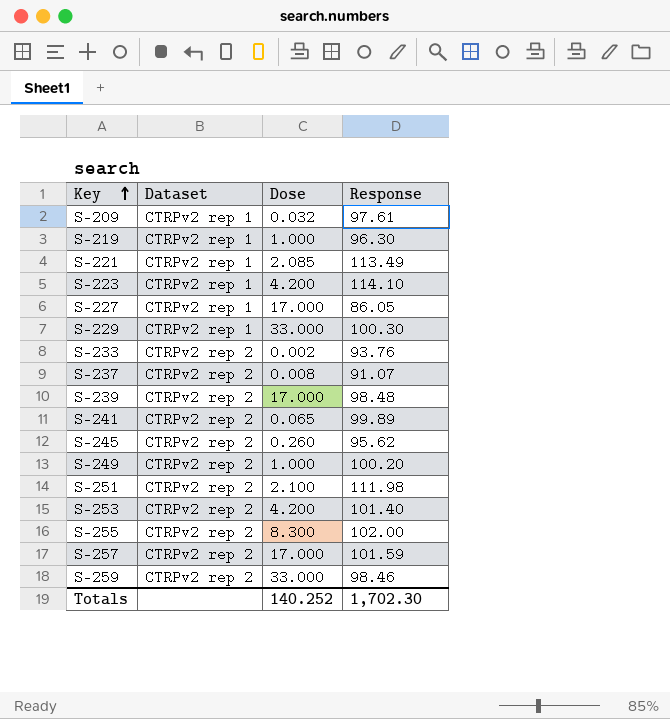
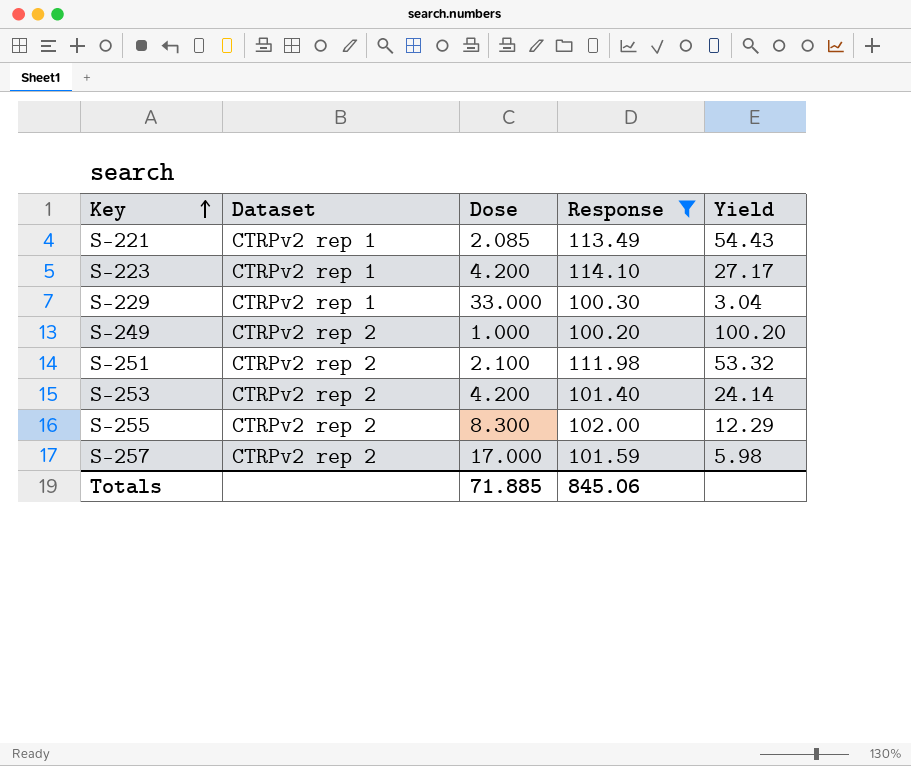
filter: none -> Response >= 100.20
column Yield | formula: none -> [Response] / [Dose]
Totals | Dose: 140.252 -> 71.885
Totals | Response: 1,702.30 -> 845.06

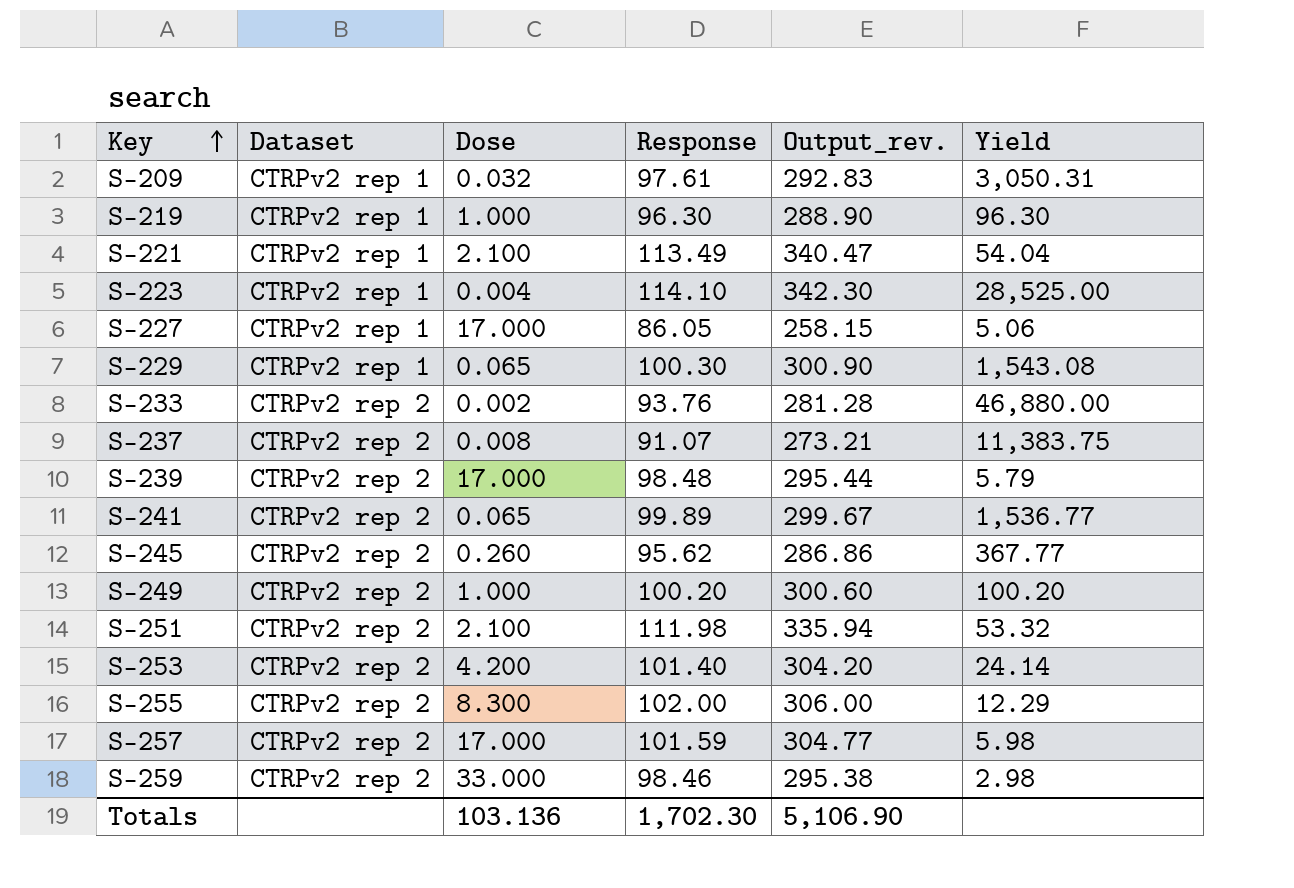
filter: Response >= 100.20 -> none
column Output_rev. | formula: none -> [Response] * 3
S-221 | Dose: 2.085 -> 2.100
S-221 | Yield: 54.43 -> 54.04
S-223 | Dose: 4.200 -> 0.004
S-223 | Yield: 27.17 -> 28,525.00
S-229 | Dose: 33.000 -> 0.065
S-229 | Yield: 3.04 -> 1,543.08
Totals | Dose: 71.885 -> 103.136
Totals | Response: 845.06 -> 1,702.30

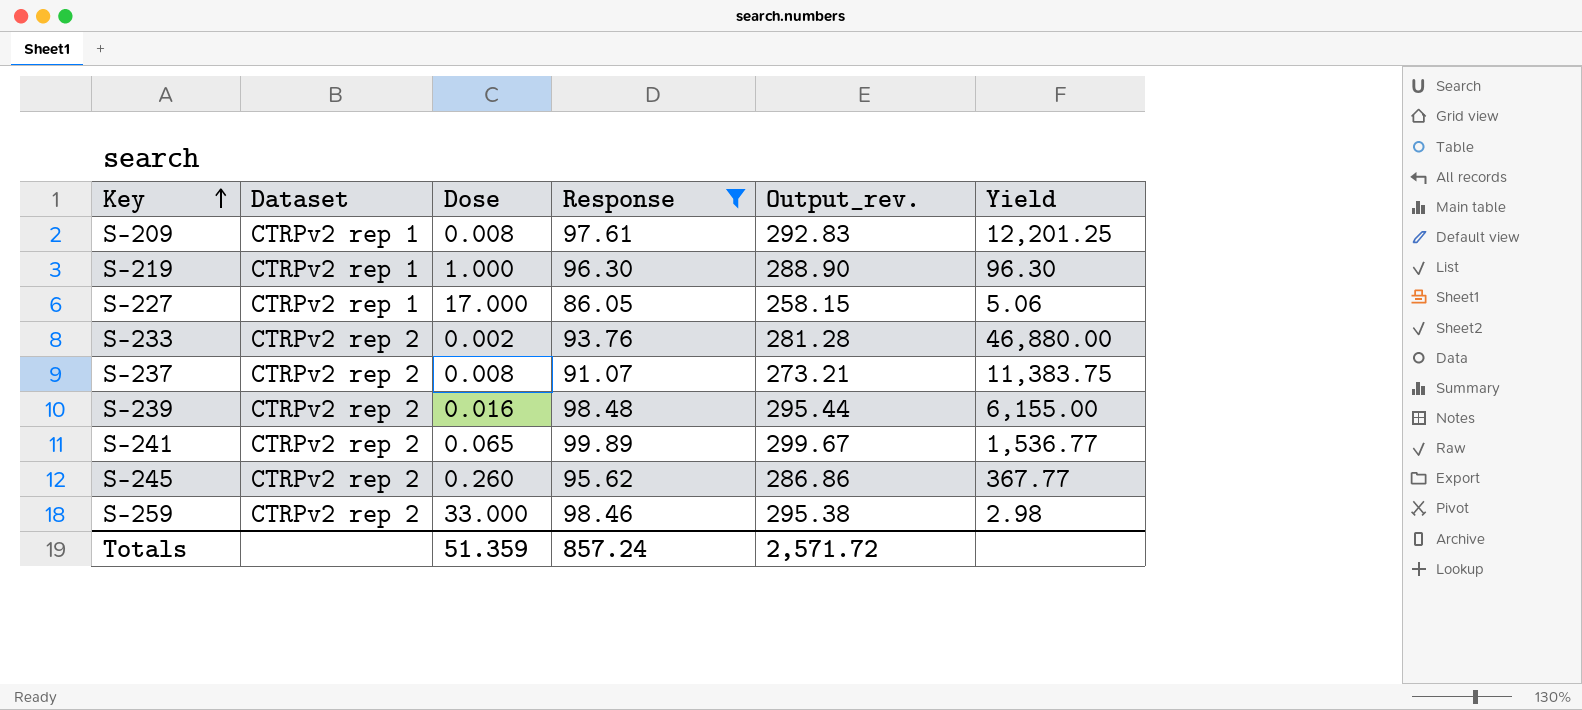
filter: none -> Response <= 99.89
S-209 | Dose: 0.032 -> 0.008
S-209 | Yield: 3,050.31 -> 12,201.25
S-239 | Dose: 17.000 -> 0.016
S-239 | Yield: 5.79 -> 6,155.00
Totals | Dose: 103.136 -> 51.359
Totals | Response: 1,702.30 -> 857.24
Totals | Output_rev.: 5,106.90 -> 2,571.72

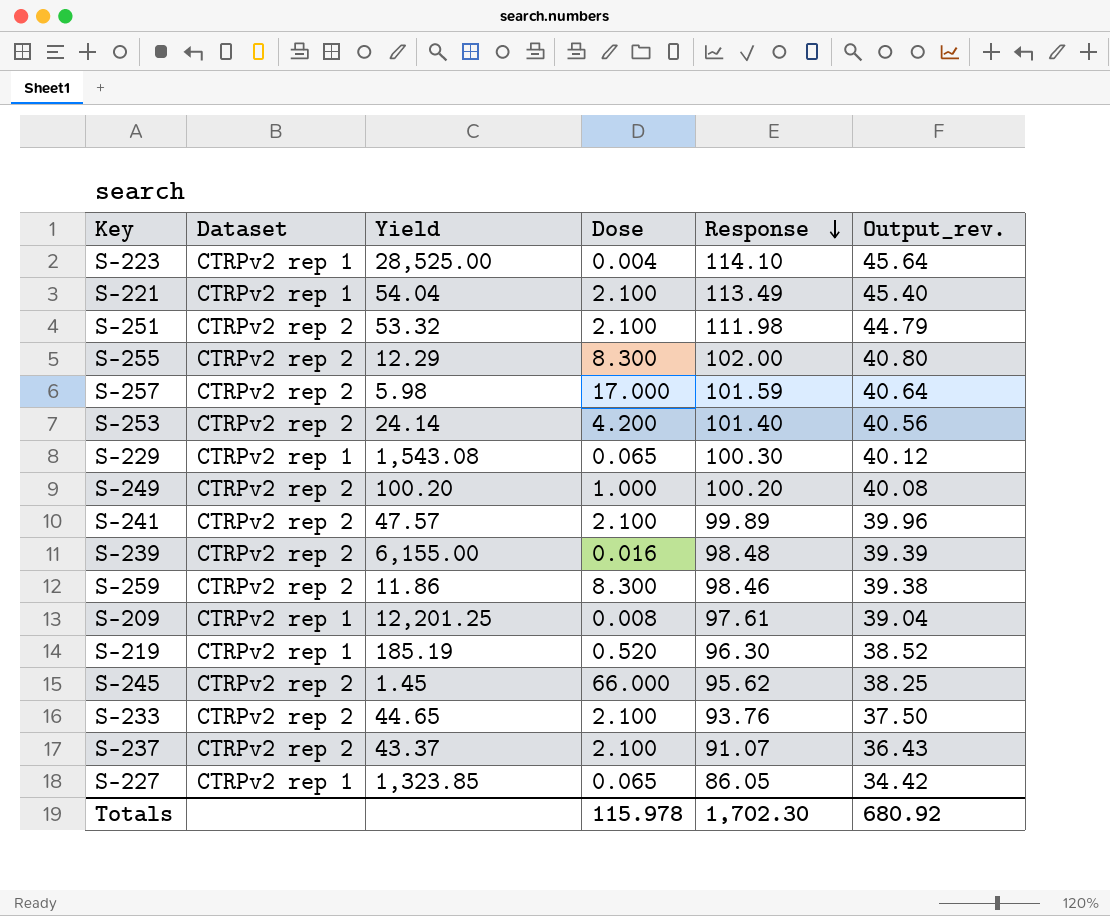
filter: Response <= 99.89 -> none
row order: Key ascending -> Response descending
column Yield | position: 6 -> 3
column Output_rev. | formula: [Response] * 3 -> [Response] * 0.4
S-241 | Yield: 1,536.77 -> 47.57
S-241 | Dose: 0.065 -> 2.100
S-259 | Yield: 2.98 -> 11.86
S-259 | Dose: 33.000 -> 8.300
S-219 | Yield: 96.30 -> 185.19
S-219 | Dose: 1.000 -> 0.520
S-245 | Yield: 367.77 -> 1.45
S-245 | Dose: 0.260 -> 66.000
S-233 | Yield: 46,880.00 -> 44.65
S-233 | Dose: 0.002 -> 2.100
S-237 | Yield: 11,383.75 -> 43.37
S-237 | Dose: 0.008 -> 2.100
S-227 | Yield: 5.06 -> 1,323.85
S-227 | Dose: 17.000 -> 0.065
Totals | Dose: 51.359 -> 115.978
Totals | Response: 857.24 -> 1,702.30
Totals | Output_rev.: 2,571.72 -> 680.92

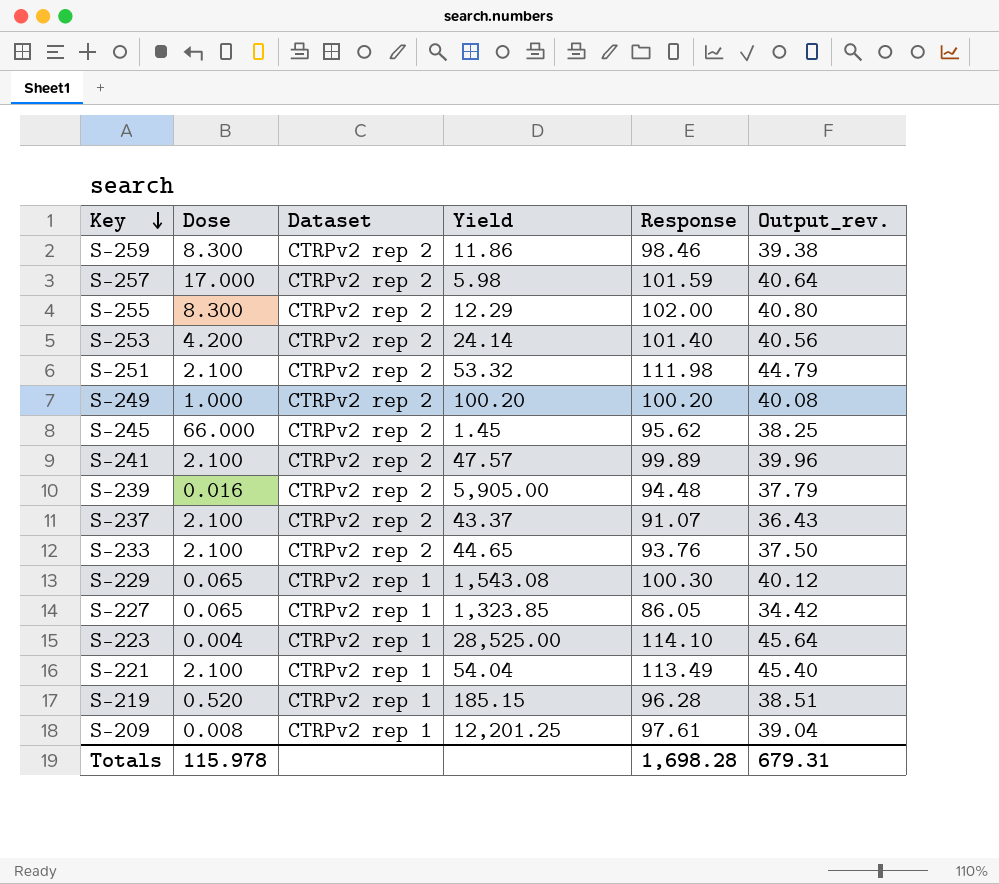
row order: Response descending -> Key descending
column Dose | position: 4 -> 2
S-239 | Yield: 6,155.00 -> 5,905.00
S-239 | Response: 98.48 -> 94.48
S-239 | Output_rev.: 39.39 -> 37.79
S-219 | Yield: 185.19 -> 185.15
S-219 | Response: 96.30 -> 96.28
S-219 | Output_rev.: 38.52 -> 38.51
Totals | Response: 1,702.30 -> 1,698.28
Totals | Output_rev.: 680.92 -> 679.31

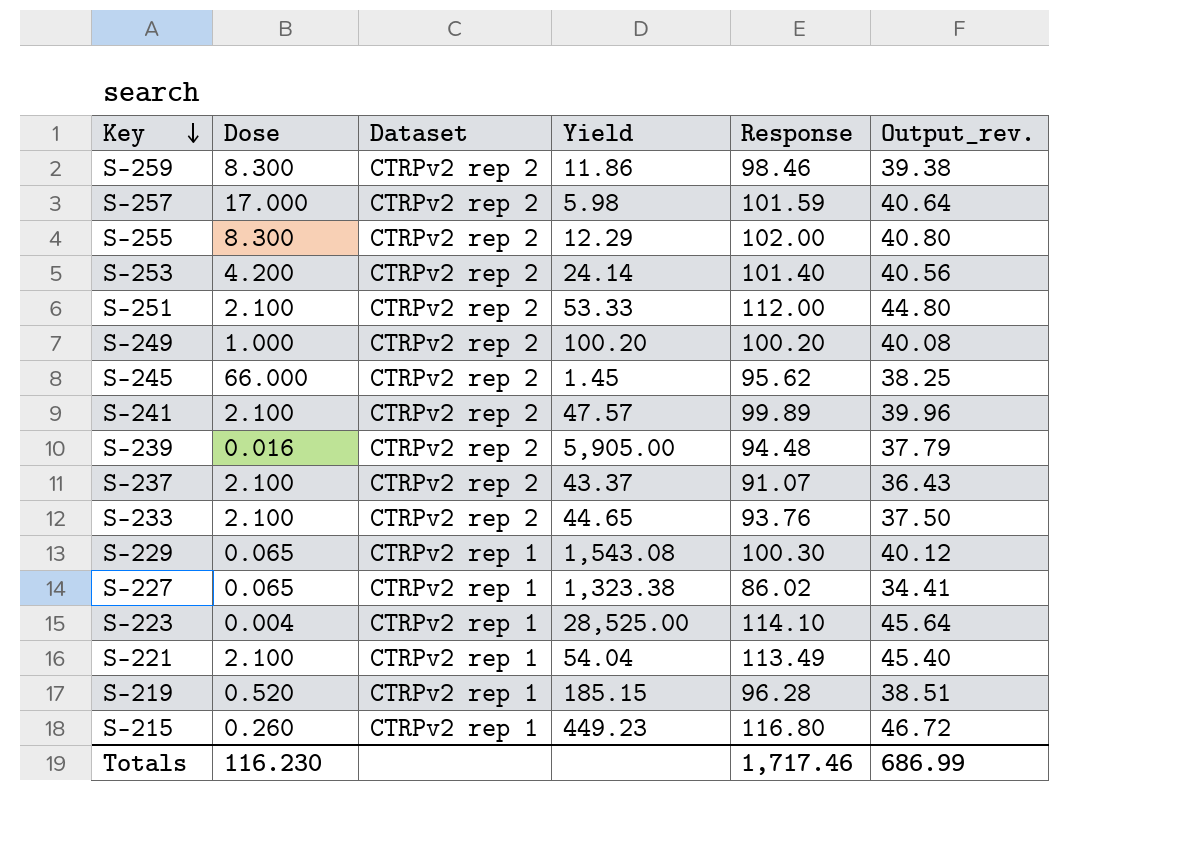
row S-209: 0.008 | CTRPv2 rep 1 | 12,201.25 | 97.61 | 39.04 -> none
S-251 | Yield: 53.32 -> 53.33
S-251 | Response: 111.98 -> 112.00
S-251 | Output_rev.: 44.79 -> 44.80
S-227 | Yield: 1,323.85 -> 1,323.38
S-227 | Response: 86.05 -> 86.02
S-227 | Output_rev.: 34.42 -> 34.41
row S-215: none -> 0.260 | CTRPv2 rep 1 | 449.23 | 116.80 | 46.72
Totals | Dose: 115.978 -> 116.230
Totals | Response: 1,698.28 -> 1,717.46
Totals | Output_rev.: 679.31 -> 686.99

